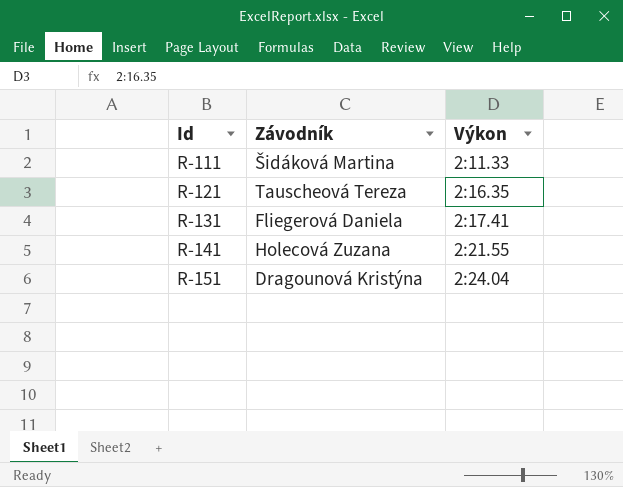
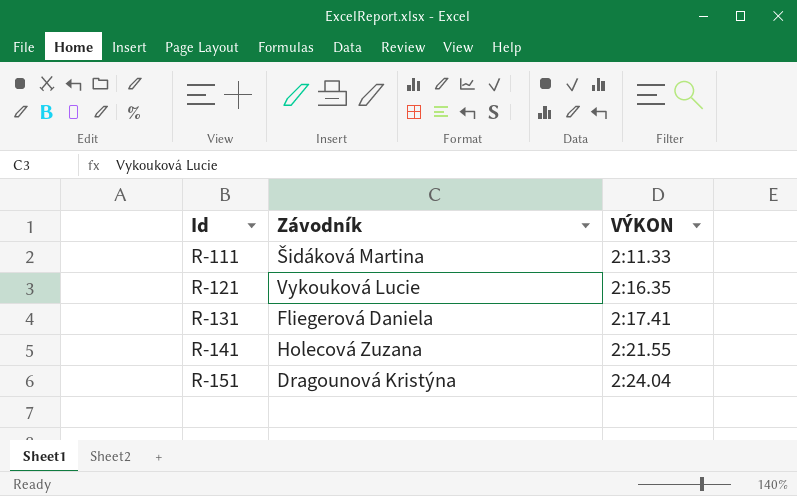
column name: Výkon -> VÝKON
R-121 | Závodník: Tauscheová Tereza -> Vykouková Lucie

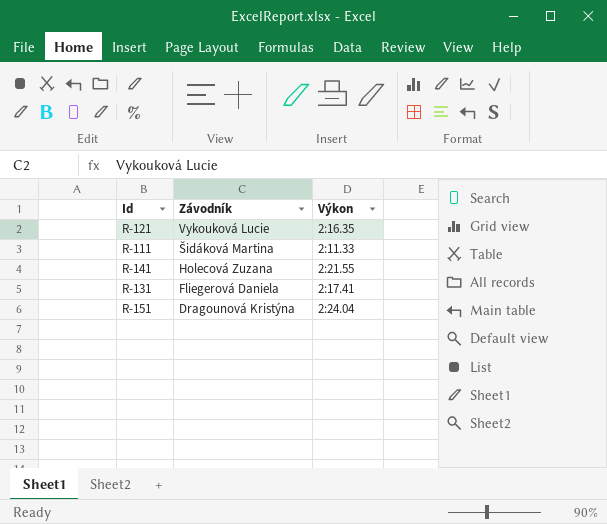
row order: Id ascending -> Závodník descending
column name: VÝKON -> Výkon

